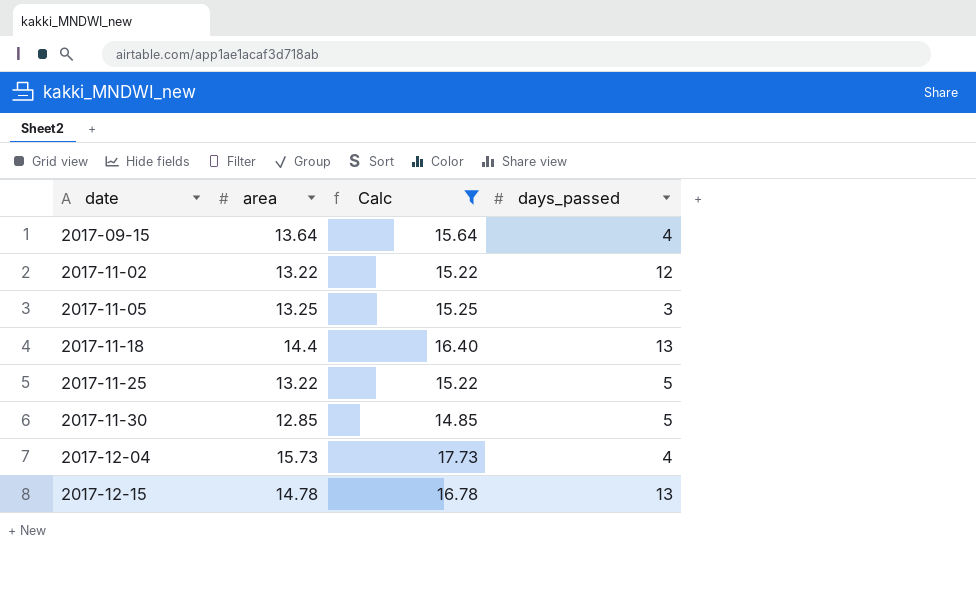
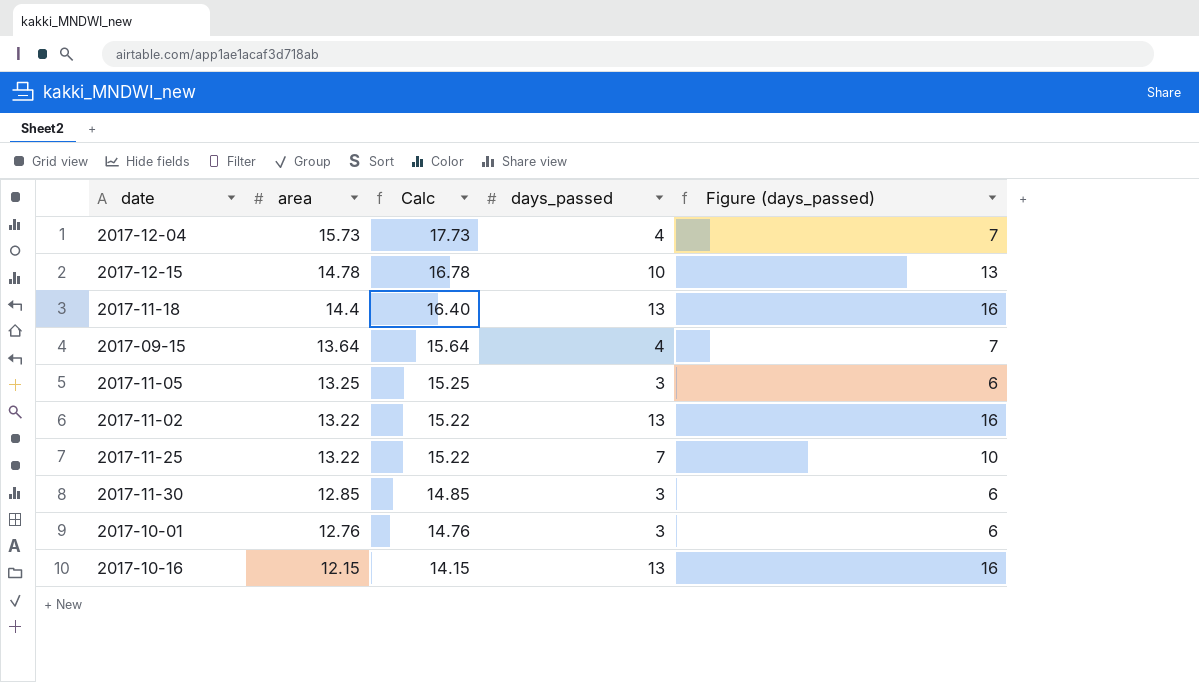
filter: Calc >= 14.85 -> none
row order: date ascending -> area descending
column Figure (days_passed) | formula: none -> [days_passed] + 3
2017-12-15 | days_passed: 13 -> 10
2017-11-02 | days_passed: 12 -> 13
2017-11-25 | days_passed: 5 -> 7
2017-11-30 | days_passed: 5 -> 3

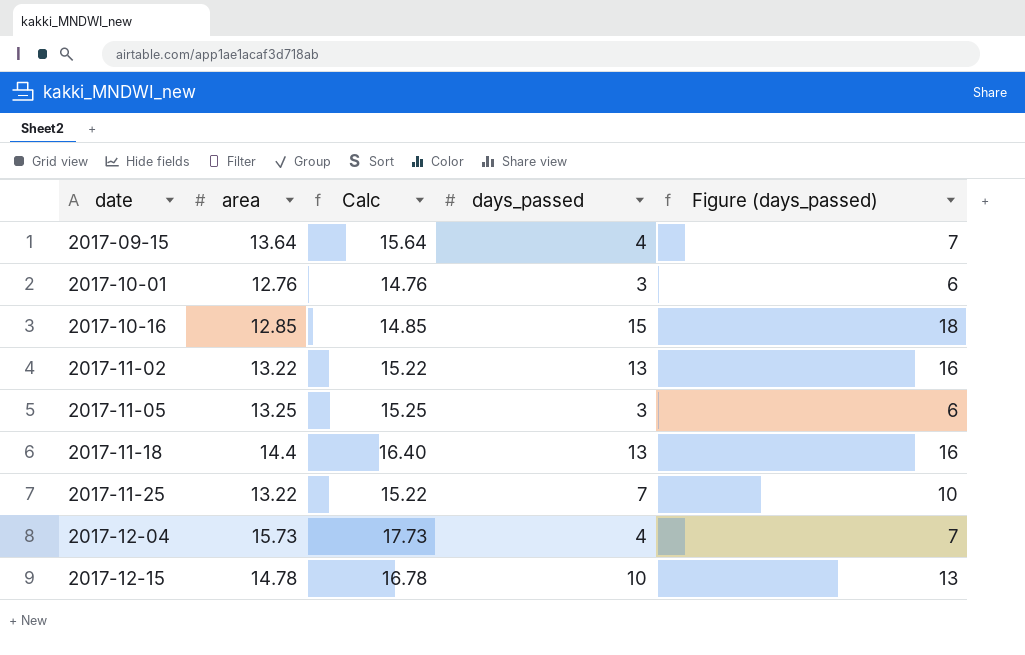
row order: area descending -> date ascending
row 2017-11-30: 12.85 | 14.85 | 3 | 6 -> none
2017-10-16 | area: 12.15 -> 12.85
2017-10-16 | Calc: 14.15 -> 14.85
2017-10-16 | days_passed: 13 -> 15
2017-10-16 | Figure (days_passed): 16 -> 18

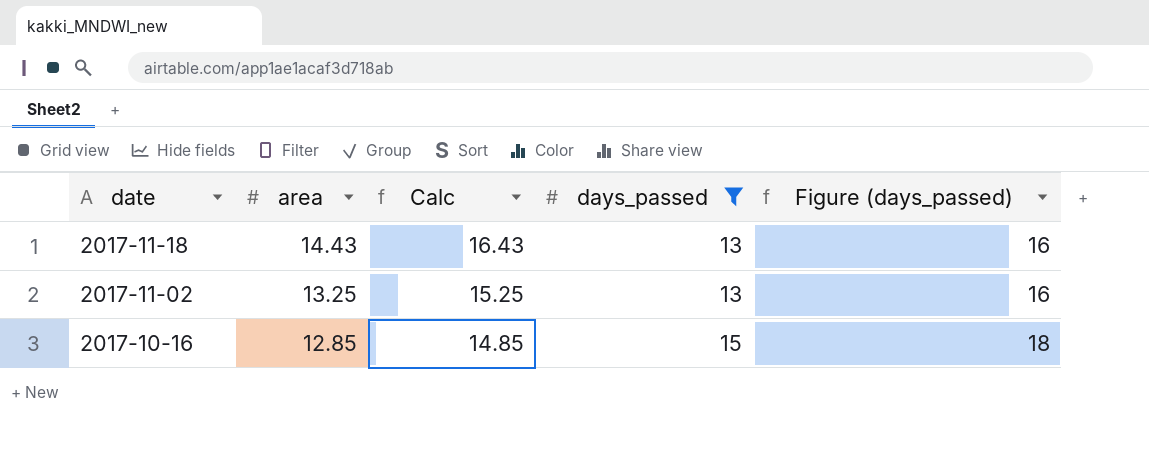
filter: none -> days_passed >= 13
row order: date ascending -> date descending
2017-11-18 | area: 14.4 -> 14.43
2017-11-18 | Calc: 16.40 -> 16.43
2017-11-02 | area: 13.22 -> 13.25
2017-11-02 | Calc: 15.22 -> 15.25

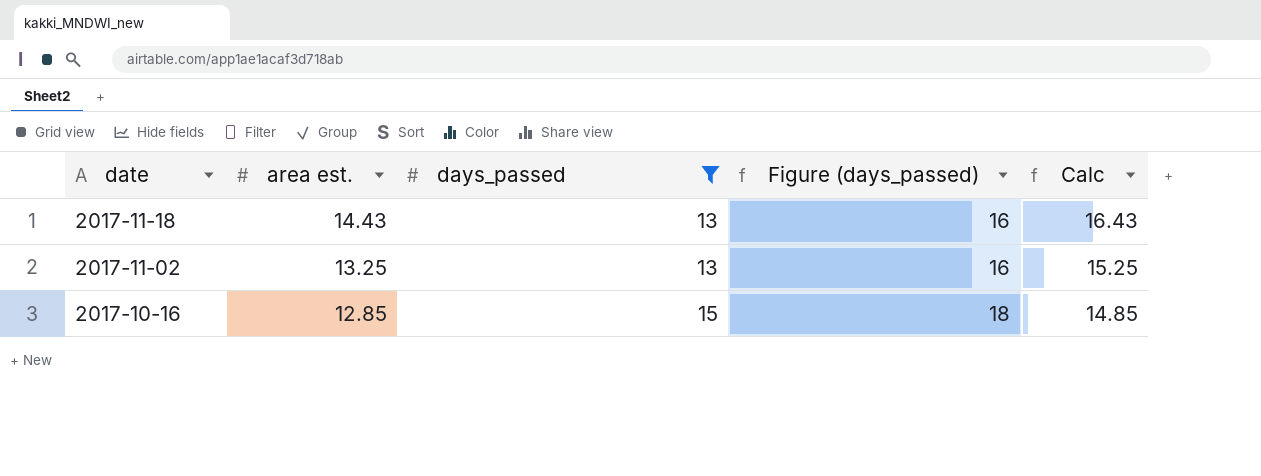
column name: area -> area est.
column Calc | position: 3 -> 5

